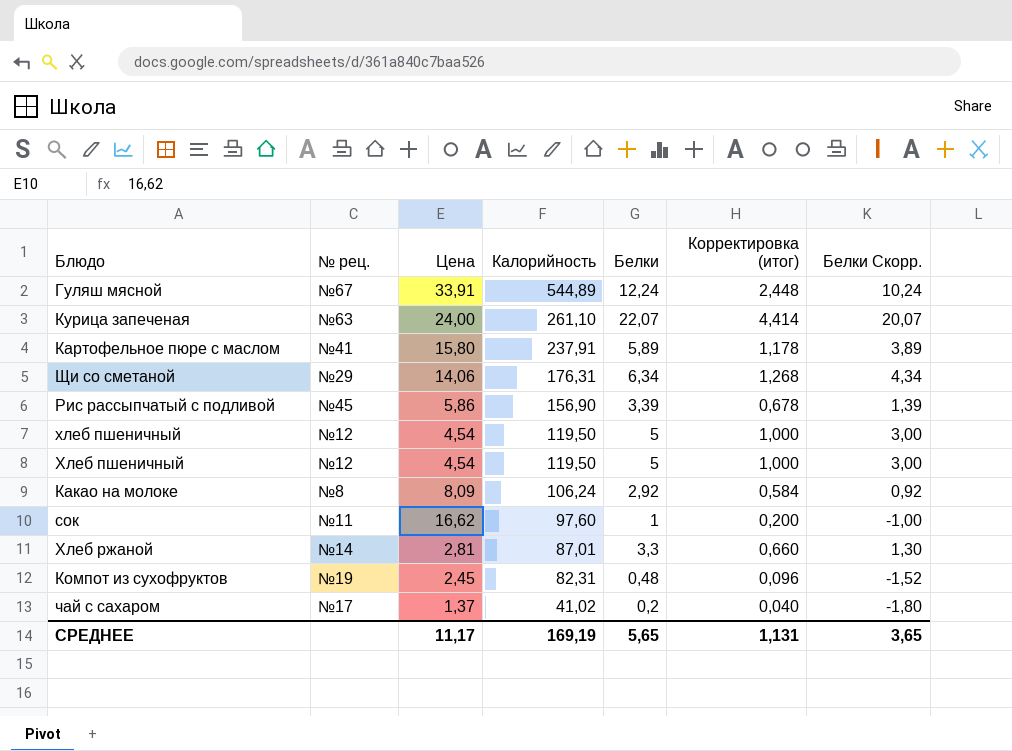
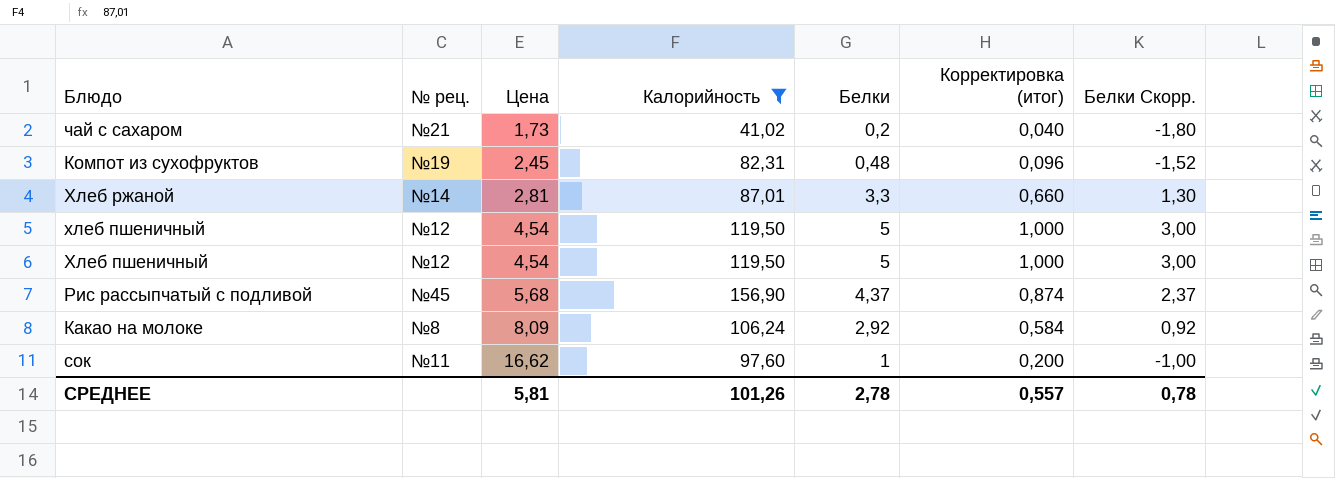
filter: none -> Калорийность <= 156,90
row order: Калорийность descending -> Цена ascending
чай с сахаром | № рец.: №17 -> №21
чай с сахаром | Цена: 1,37 -> 1,73
Рис рассыпчатый с подливой | Цена: 5,86 -> 5,68
Рис рассыпчатый с подливой | Белки: 3,39 -> 4,37
Рис рассыпчатый с подливой | Корректировка (итог): 0,678 -> 0,874
Рис рассыпчатый с подливой | Белки Скорр.: 1,39 -> 2,37
СРЕДНЕЕ | Цена: 11,17 -> 5,81
СРЕДНЕЕ | Калорийность: 169,19 -> 101,26
СРЕДНЕЕ | Белки: 5,65 -> 2,78
СРЕДНЕЕ | Корректировка (итог): 1,131 -> 0,557
СРЕДНЕЕ | Белки Скорр.: 3,65 -> 0,78

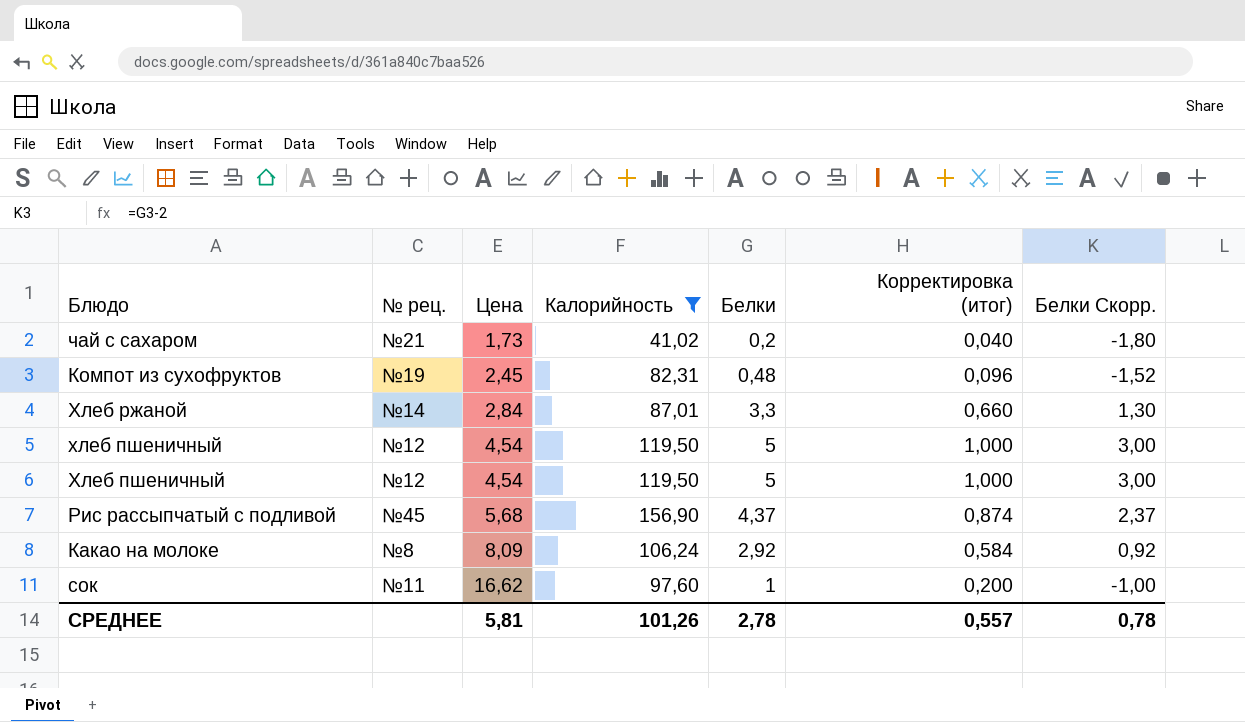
Хлеб ржаной | Цена: 2,81 -> 2,84

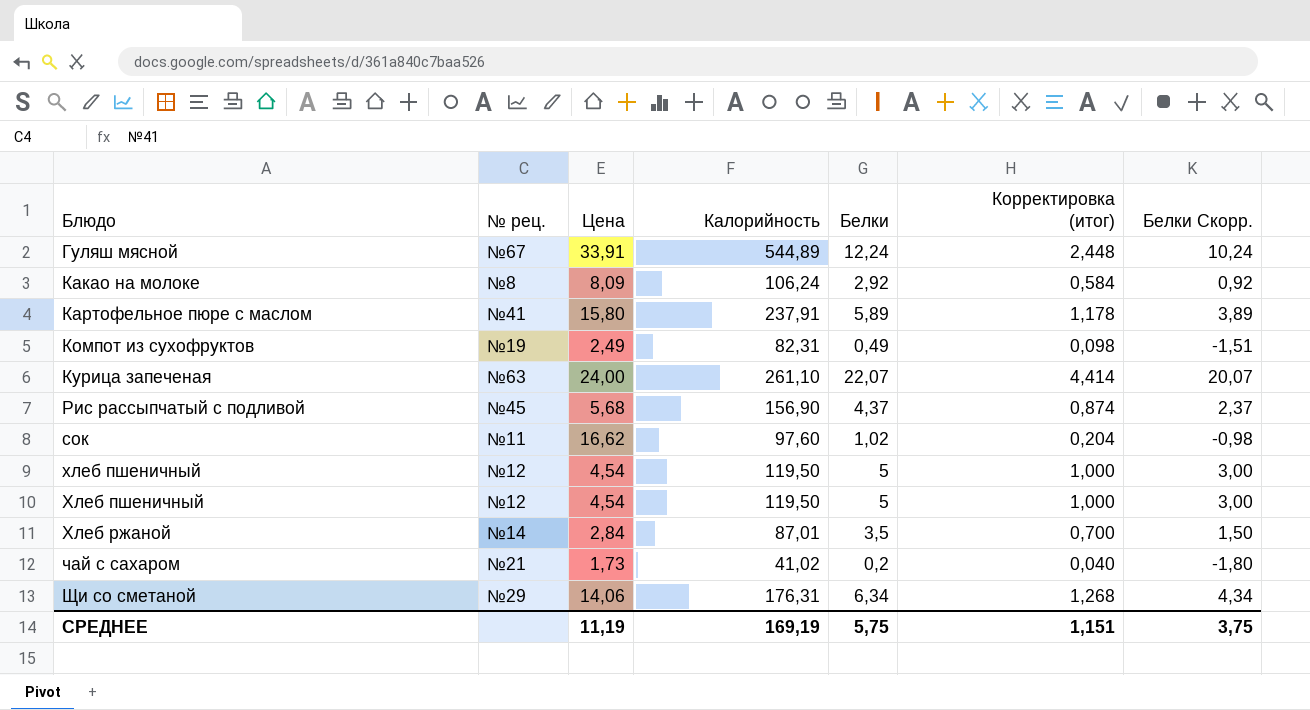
filter: Калорийность <= 156,90 -> none
row order: Цена ascending -> Блюдо ascending
Компот из сухофруктов | Цена: 2,45 -> 2,49
Компот из сухофруктов | Белки: 0,48 -> 0,49
Компот из сухофруктов | Корректировка (итог): 0,096 -> 0,098
Компот из сухофруктов | Белки Скорр.: -1,52 -> -1,51
сок | Белки: 1 -> 1,02
сок | Корректировка (итог): 0,200 -> 0,204
сок | Белки Скорр.: -1,00 -> -0,98
Хлеб ржаной | Белки: 3,3 -> 3,5
Хлеб ржаной | Корректировка (итог): 0,660 -> 0,700
Хлеб ржаной | Белки Скорр.: 1,30 -> 1,50
СРЕДНЕЕ | Цена: 5,81 -> 11,19
СРЕДНЕЕ | Калорийность: 101,26 -> 169,19
СРЕДНЕЕ | Белки: 2,78 -> 5,75
СРЕДНЕЕ | Корректировка (итог): 0,557 -> 1,151
СРЕДНЕЕ | Белки Скорр.: 0,78 -> 3,75

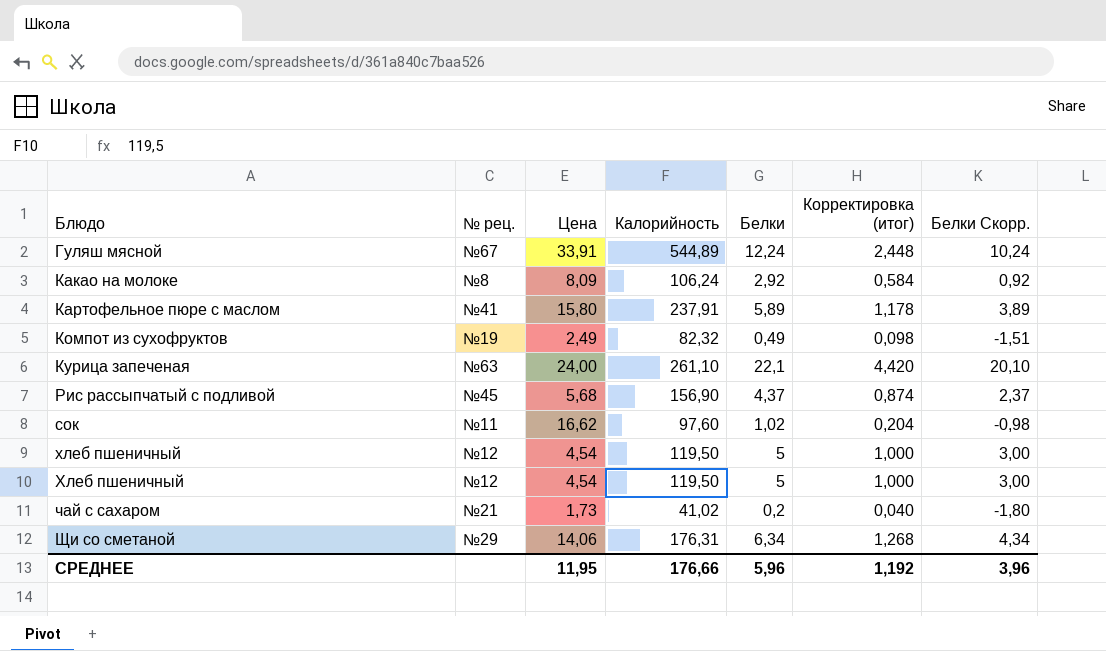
row Хлеб ржаной: №14 | 2,84 | 87,01 | 3,5 | 0,700 | 1,50 -> none
Компот из сухофруктов | Калорийность: 82,31 -> 82,32
Курица запеченая | Белки: 22,07 -> 22,1
Курица запеченая | Корректировка (итог): 4,414 -> 4,420
Курица запеченая | Белки Скорр.: 20,07 -> 20,10
СРЕДНЕЕ | Цена: 11,19 -> 11,95
СРЕДНЕЕ | Калорийность: 169,19 -> 176,66
СРЕДНЕЕ | Белки: 5,75 -> 5,96
СРЕДНЕЕ | Корректировка (итог): 1,151 -> 1,192
СРЕДНЕЕ | Белки Скорр.: 3,75 -> 3,96

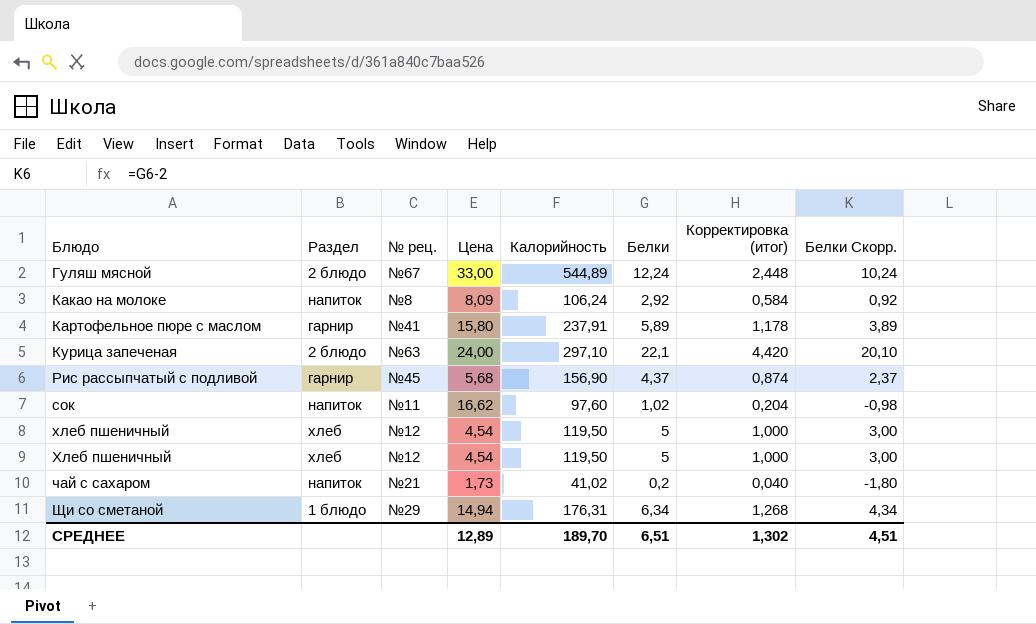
column Раздел | position: none -> 2
row Компот из сухофруктов: №19 | 2,49 | 82,32 | 0,49 | 0,098 | -1,51 -> none
Гуляш мясной | Цена: 33,91 -> 33,00
Курица запеченая | Калорийность: 261,10 -> 297,10
Щи со сметаной | Цена: 14,06 -> 14,94
СРЕДНЕЕ | Цена: 11,95 -> 12,89
СРЕДНЕЕ | Калорийность: 176,66 -> 189,70
СРЕДНЕЕ | Белки: 5,96 -> 6,51
СРЕДНЕЕ | Корректировка (итог): 1,192 -> 1,302
СРЕДНЕЕ | Белки Скорр.: 3,96 -> 4,51

